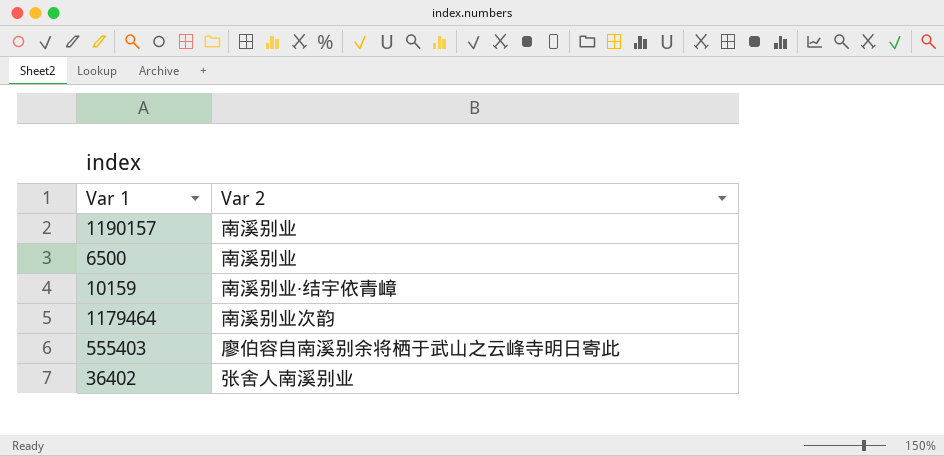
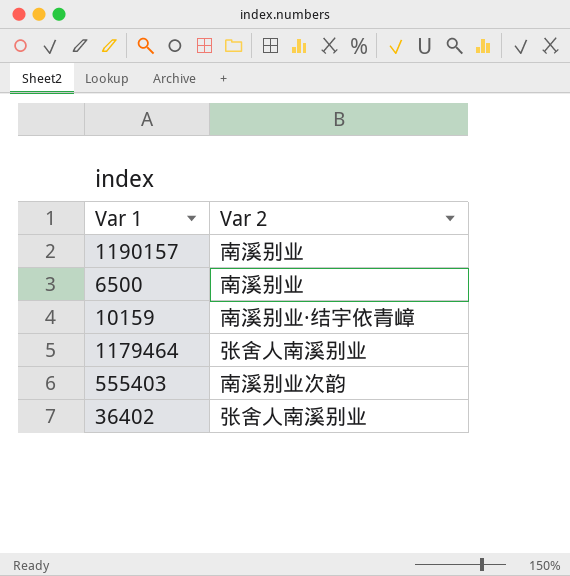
1179464 | Var 2: 南溪别业次韵 -> 张舍人南溪别业
555403 | Var 2: 廖伯容自南溪别余将栖于武山之云峰寺明日寄此 -> 南溪别业次韵

